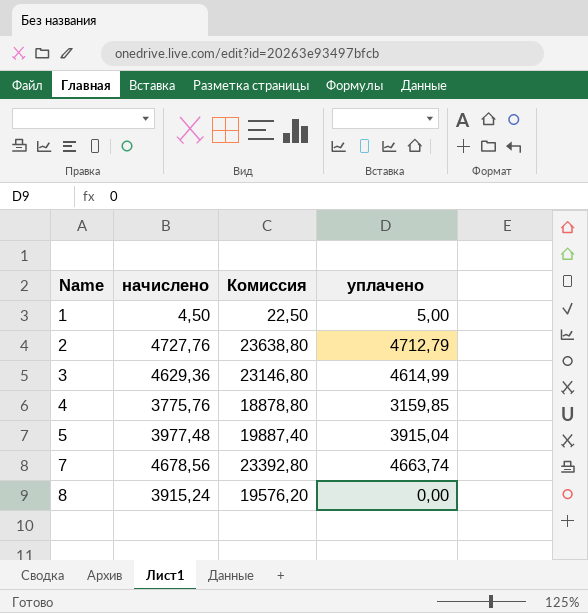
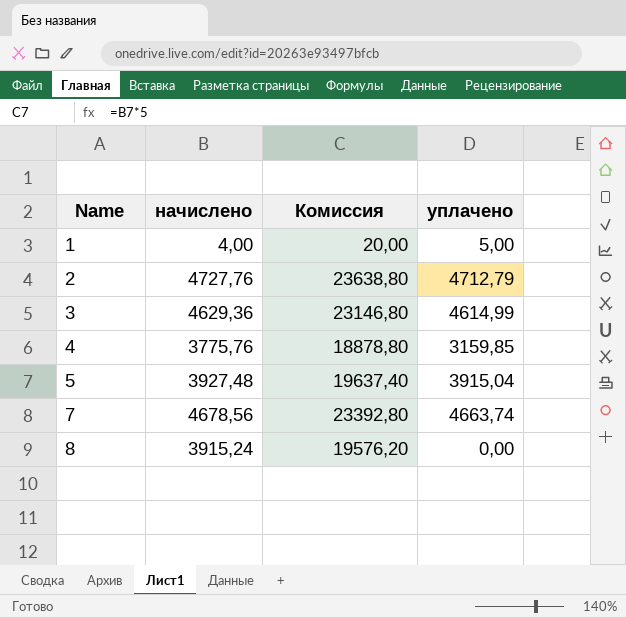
1 | начислено: 4,50 -> 4,00
1 | Комиссия: 22,50 -> 20,00
5 | начислено: 3977,48 -> 3927,48
5 | Комиссия: 19887,40 -> 19637,40

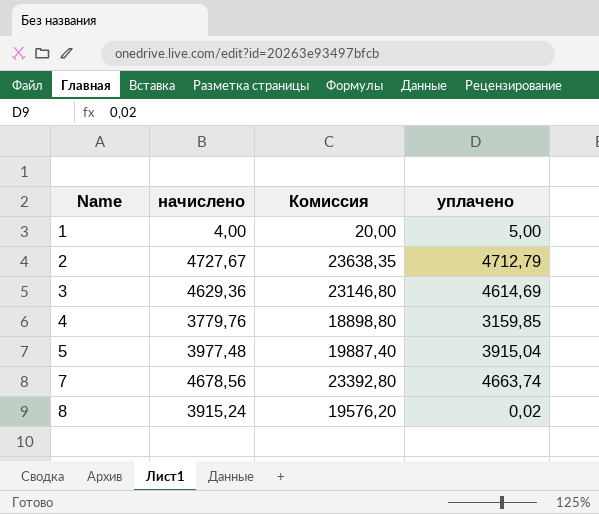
2 | начислено: 4727,76 -> 4727,67
2 | Комиссия: 23638,80 -> 23638,35
3 | уплачено: 4614,99 -> 4614,69
4 | начислено: 3775,76 -> 3779,76
4 | Комиссия: 18878,80 -> 18898,80
5 | начислено: 3927,48 -> 3977,48
5 | Комиссия: 19637,40 -> 19887,40
8 | уплачено: 0,00 -> 0,02

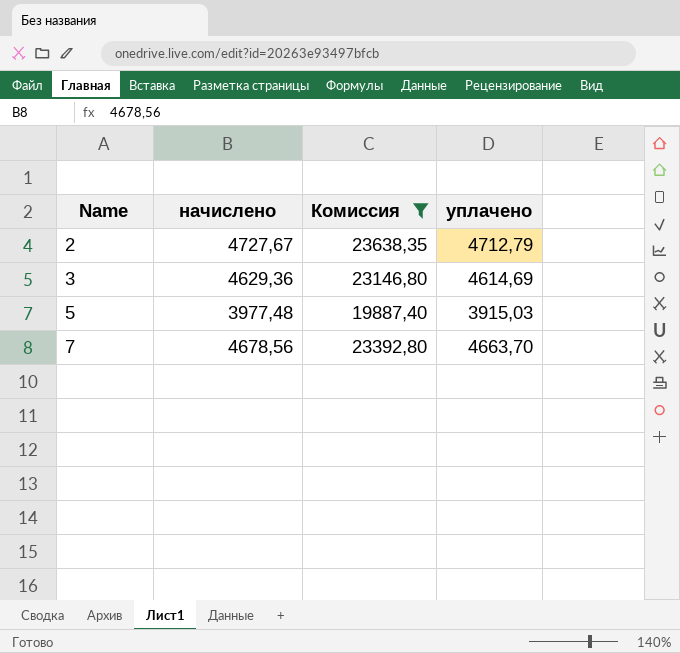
filter: none -> Комиссия >= 19887,40
5 | уплачено: 3915,04 -> 3915,03
7 | уплачено: 4663,74 -> 4663,70

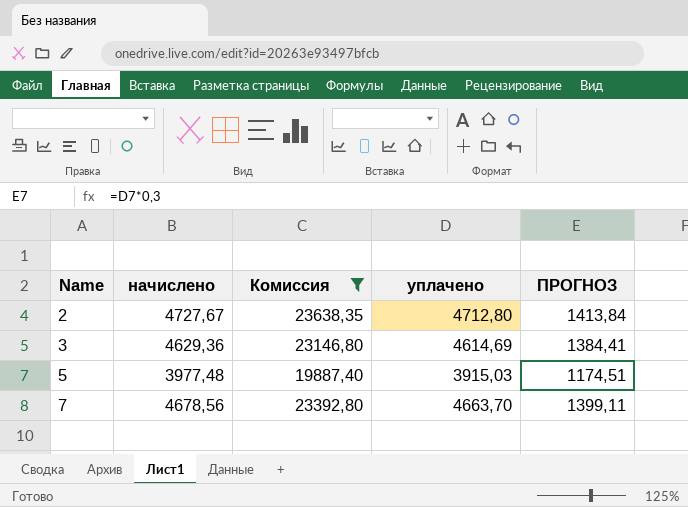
column ПРОГНОЗ | formula: none -> [уплачено] * 0,3
2 | уплачено: 4712,79 -> 4712,80

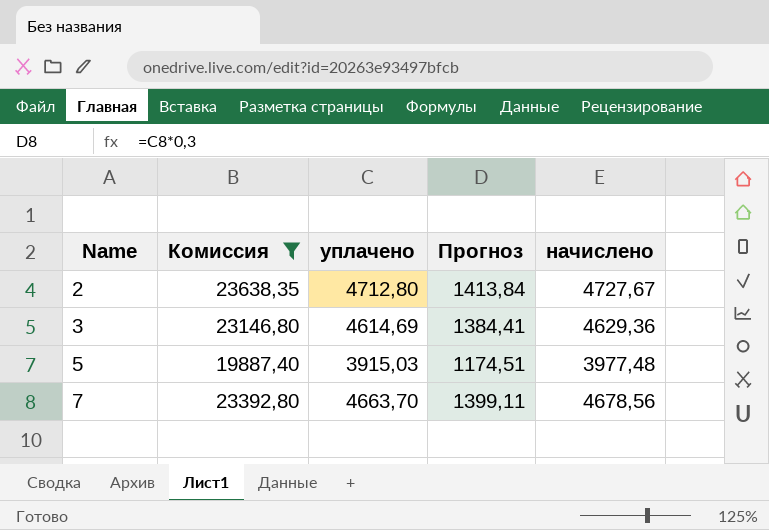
column name: ПРОГНОЗ -> Прогноз
column начислено | position: 2 -> 5

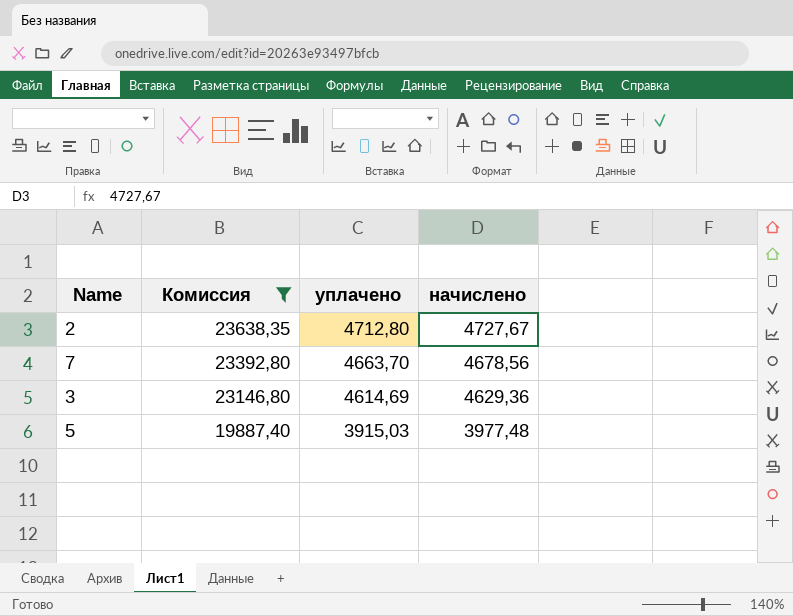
row order: Name ascending -> Комиссия descending
column Прогноз | formula: [уплачено] * 0,3 -> none

